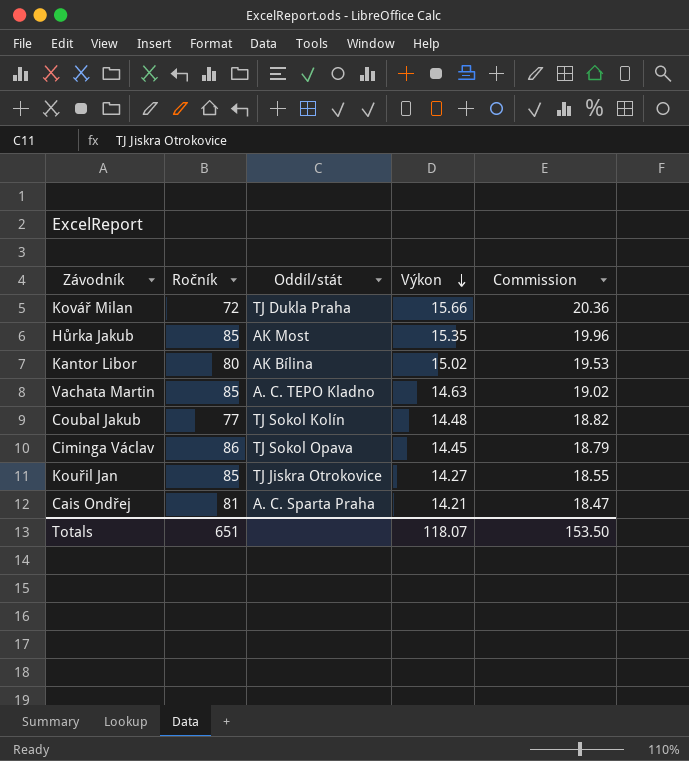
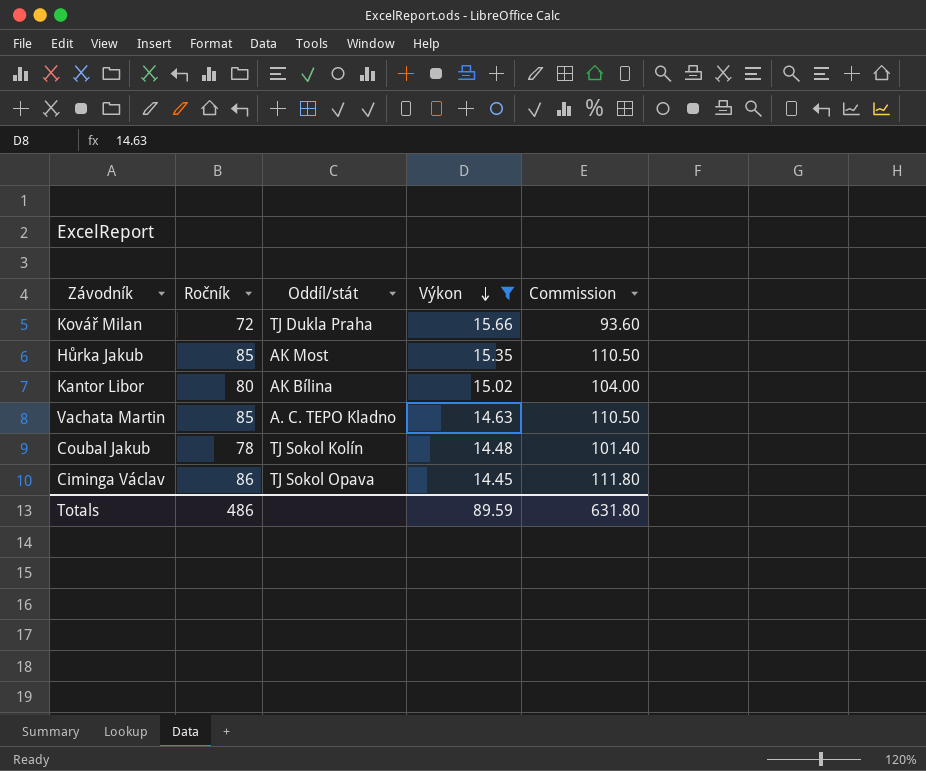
filter: none -> Výkon >= 14.45
column Commission | formula: [Výkon] * 1.3 -> [Ročník] * 1.3
Coubal Jakub | Ročník: 77 -> 78
Totals | Ročník: 651 -> 486
Totals | Výkon: 118.07 -> 89.59
Totals | Commission: 153.50 -> 631.80

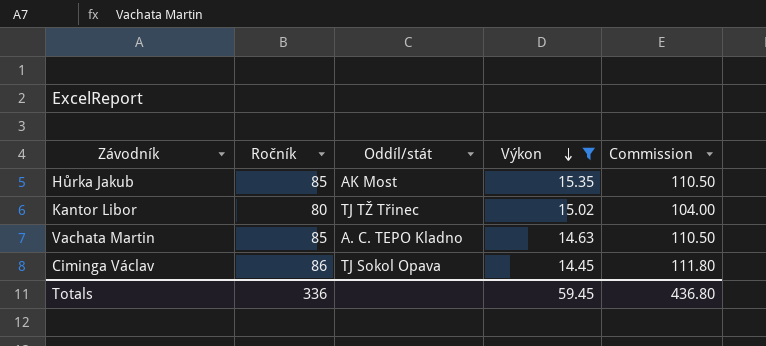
row Kovář Milan: 72 | TJ Dukla Praha | 15.66 | 93.60 -> none
row Coubal Jakub: 78 | TJ Sokol Kolín | 14.48 | 101.40 -> none
Kantor Libor | Oddíl/stát: AK Bílina -> TJ TŽ Třinec
Totals | Ročník: 486 -> 336
Totals | Výkon: 89.59 -> 59.45
Totals | Commission: 631.80 -> 436.80

